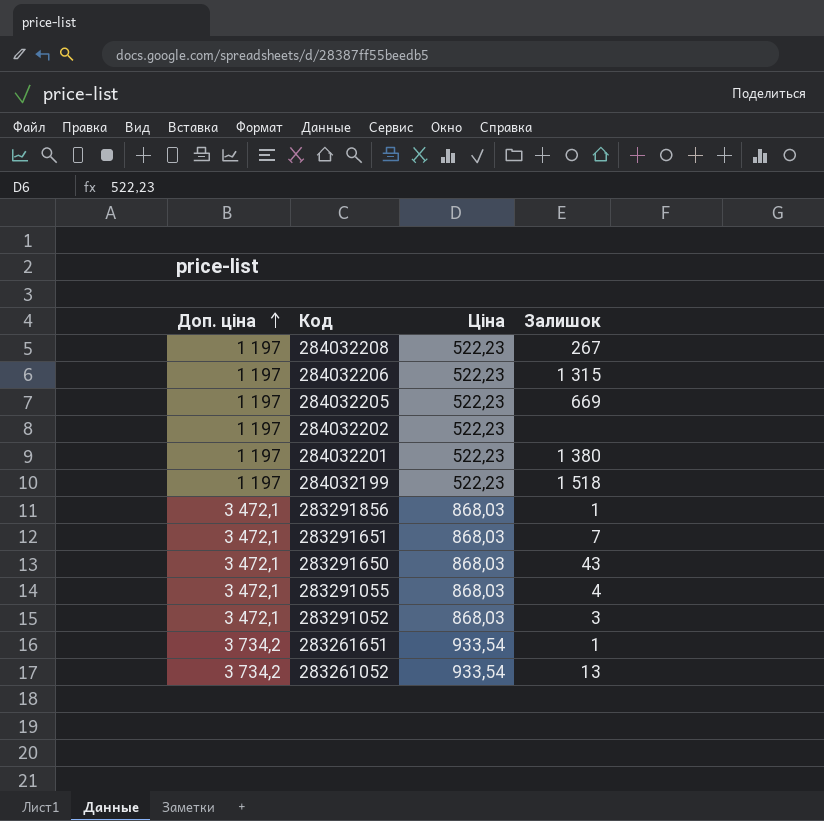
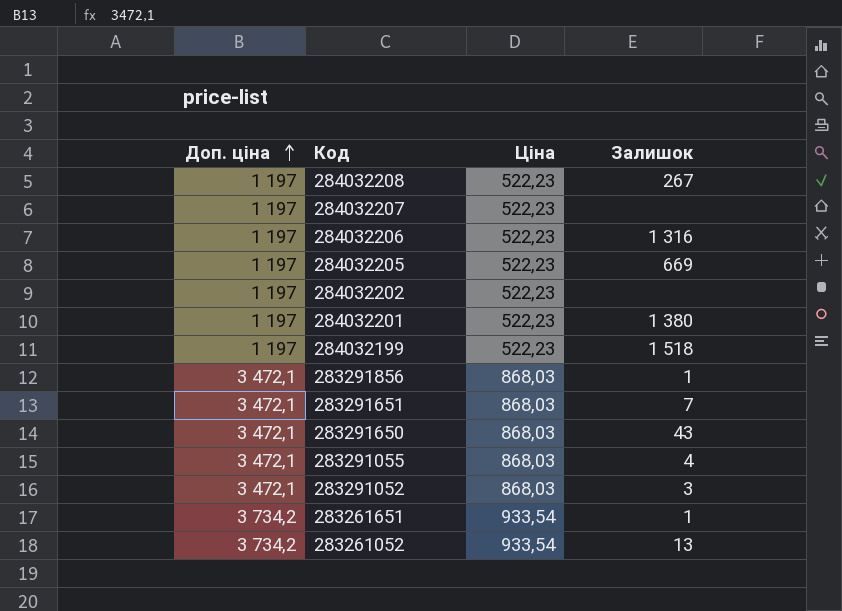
row 284032207: none -> 1 197 | 522,23 | none
284032206 | Залишок: 1 315 -> 1 316

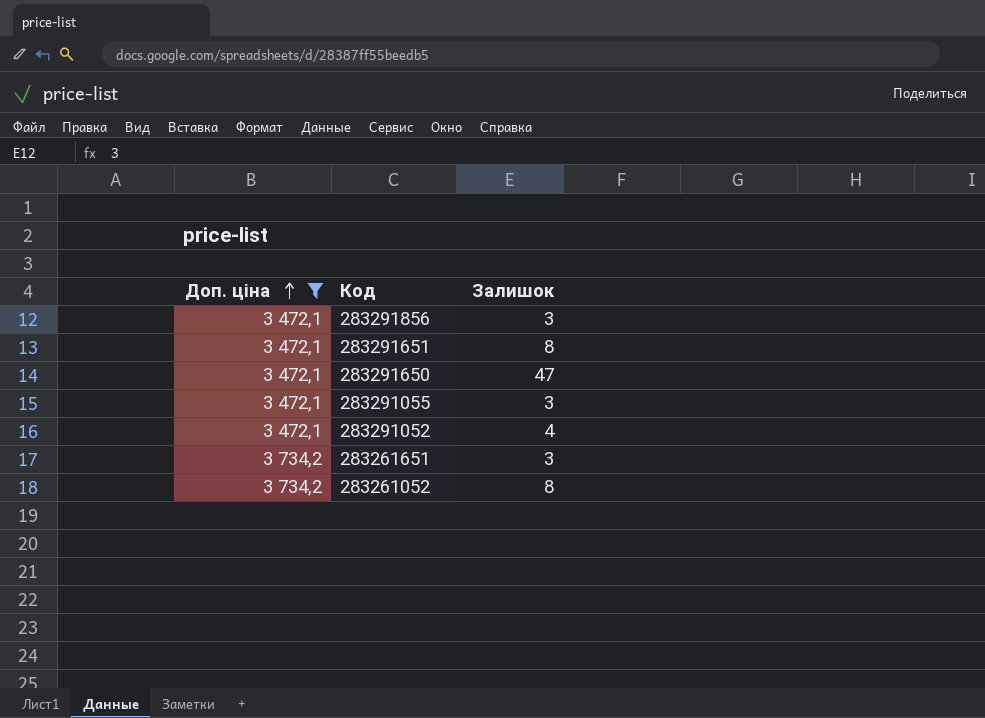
filter: none -> Доп. ціна != 1 197
column Ціна | position: 3 -> none
283291856 | Залишок: 1 -> 3
283291651 | Залишок: 7 -> 8
283291650 | Залишок: 43 -> 47
283291055 | Залишок: 4 -> 3
283291052 | Залишок: 3 -> 4
283261651 | Залишок: 1 -> 3
283261052 | Залишок: 13 -> 8

